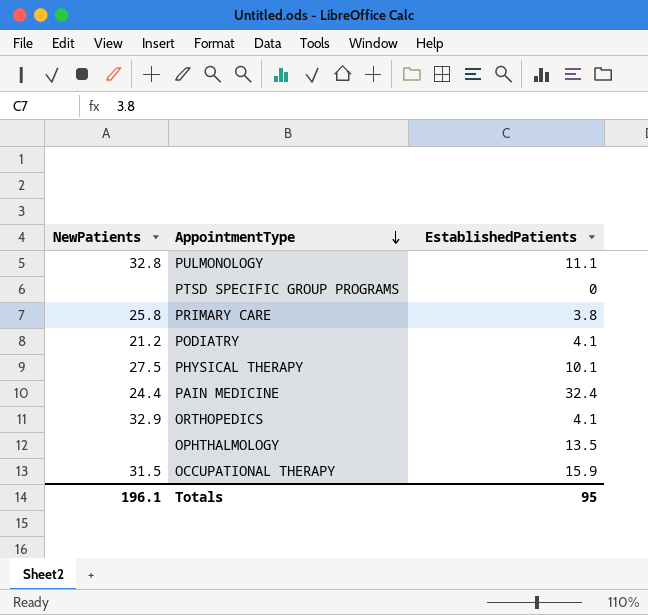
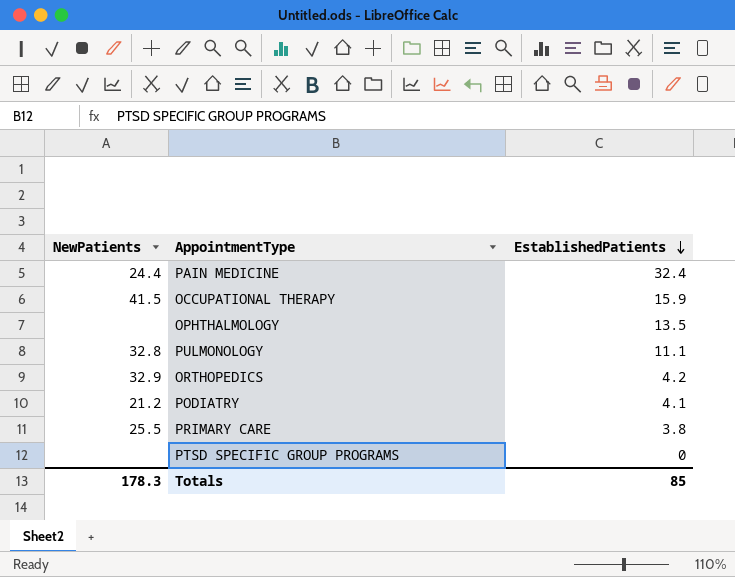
row order: AppointmentType descending -> EstablishedPatients descending
row PHYSICAL THERAPY: 27.5 | 10.1 -> none
OCCUPATIONAL THERAPY | NewPatients: 31.5 -> 41.5
ORTHOPEDICS | EstablishedPatients: 4.1 -> 4.2
PRIMARY CARE | NewPatients: 25.8 -> 25.5
Totals | NewPatients: 196.1 -> 178.3
Totals | EstablishedPatients: 95 -> 85

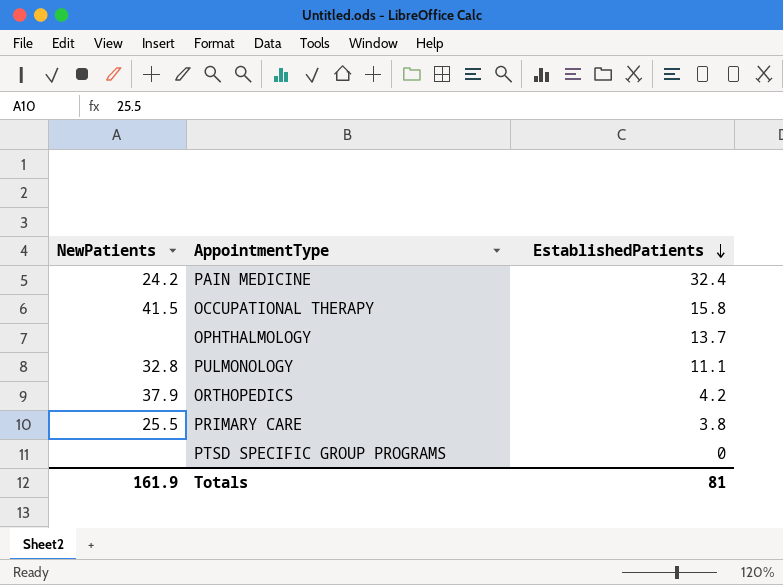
row PODIATRY: 21.2 | 4.1 -> none
PAIN MEDICINE | NewPatients: 24.4 -> 24.2
OCCUPATIONAL THERAPY | EstablishedPatients: 15.9 -> 15.8
OPHTHALMOLOGY | EstablishedPatients: 13.5 -> 13.7
ORTHOPEDICS | NewPatients: 32.9 -> 37.9
Totals | NewPatients: 178.3 -> 161.9
Totals | EstablishedPatients: 85 -> 81

